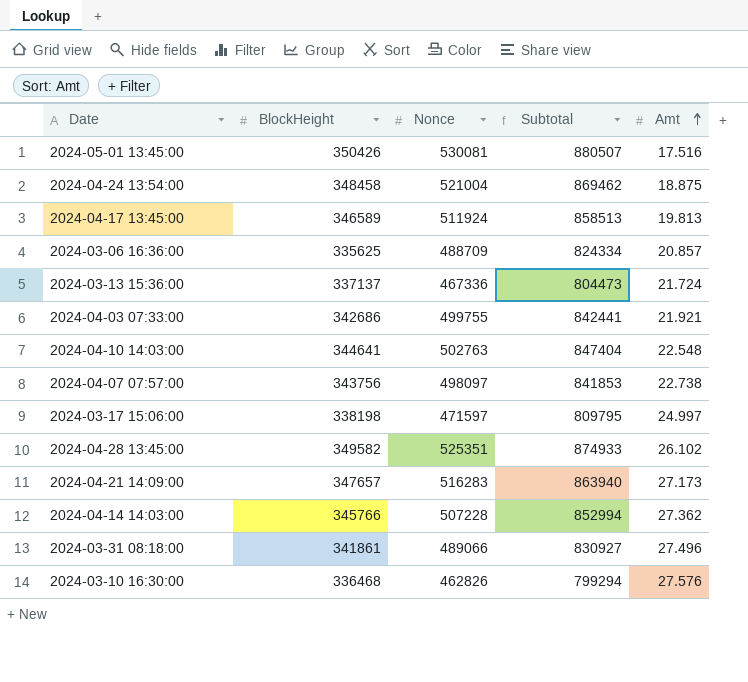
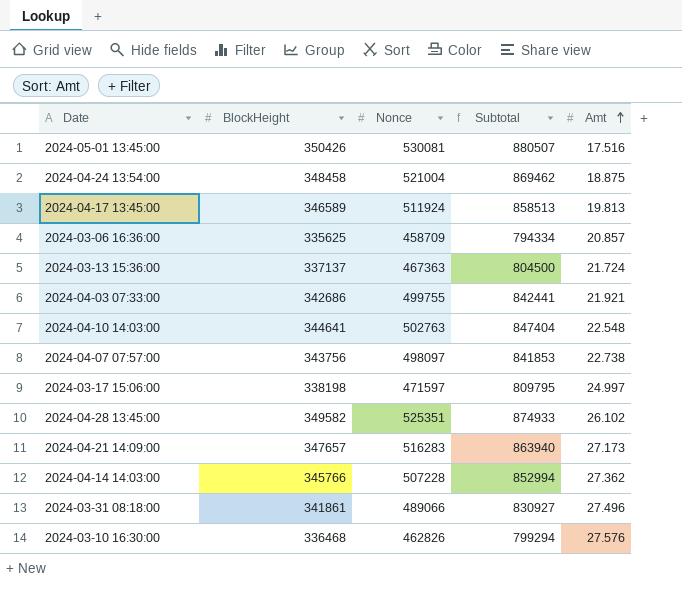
2024-03-06 16:36:00 | Nonce: 488709 -> 458709
2024-03-06 16:36:00 | Subtotal: 824334 -> 794334
2024-03-13 15:36:00 | Nonce: 467336 -> 467363
2024-03-13 15:36:00 | Subtotal: 804473 -> 804500

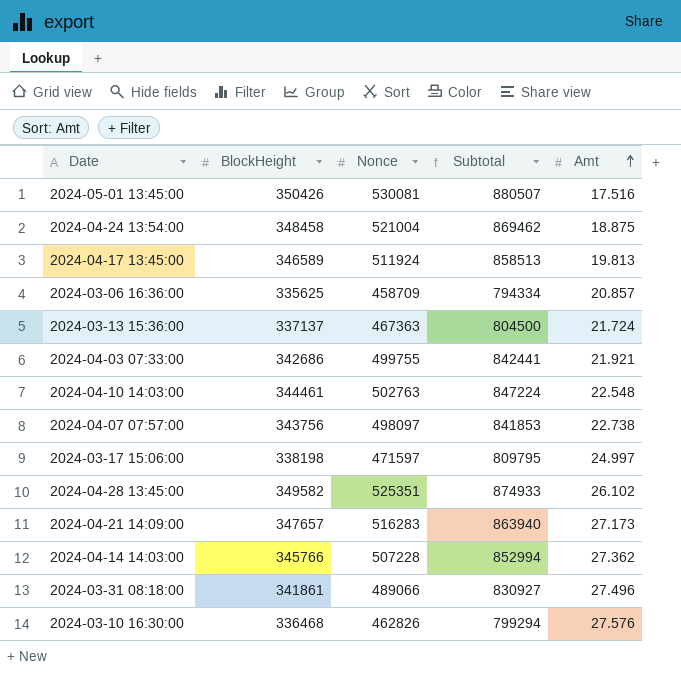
2024-04-10 14:03:00 | BlockHeight: 344641 -> 344461
2024-04-10 14:03:00 | Subtotal: 847404 -> 847224

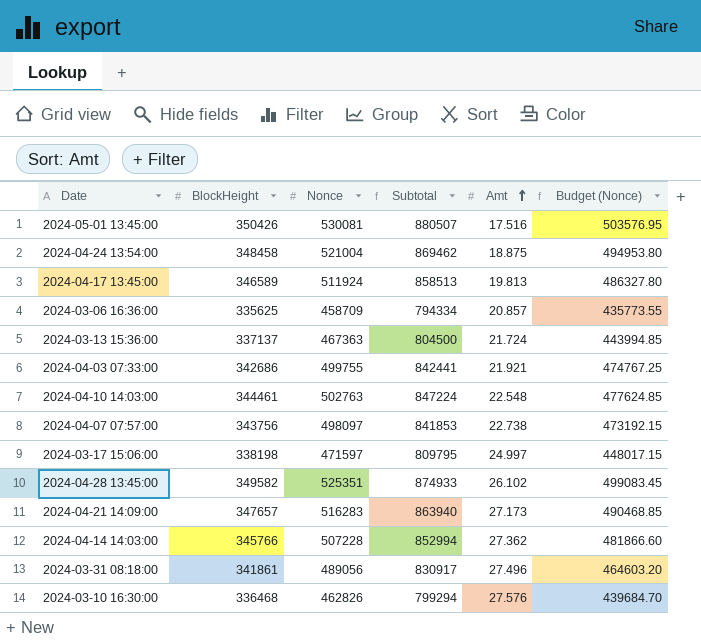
column Budget (Nonce) | formula: none -> [Nonce] * 0.95
2024-03-31 08:18:00 | Nonce: 489066 -> 489056
2024-03-31 08:18:00 | Subtotal: 830927 -> 830917

